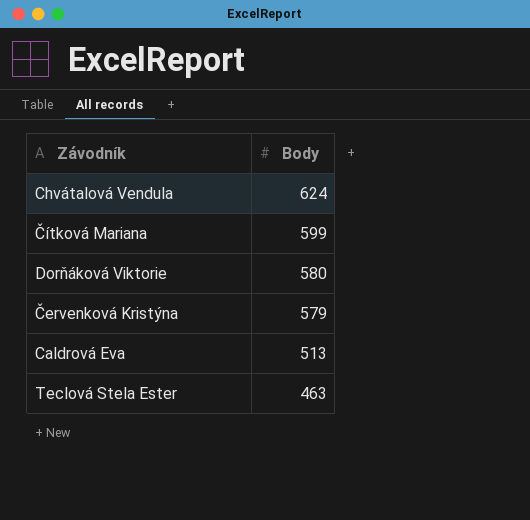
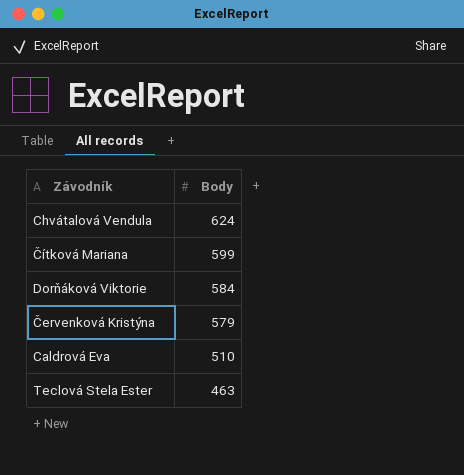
Dorňáková Viktorie | Body: 580 -> 584
Caldrová Eva | Body: 513 -> 510

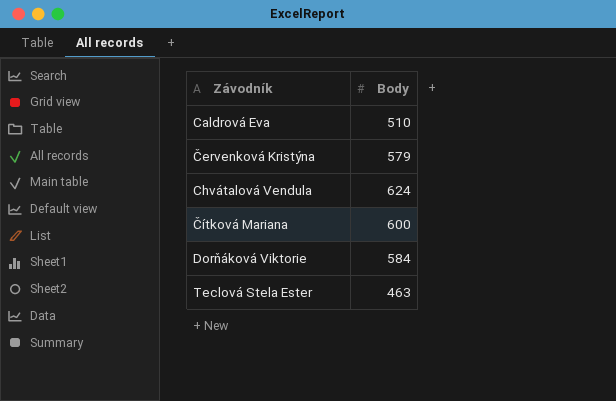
row order: Body descending -> Závodník ascending
Čítková Mariana | Body: 599 -> 600

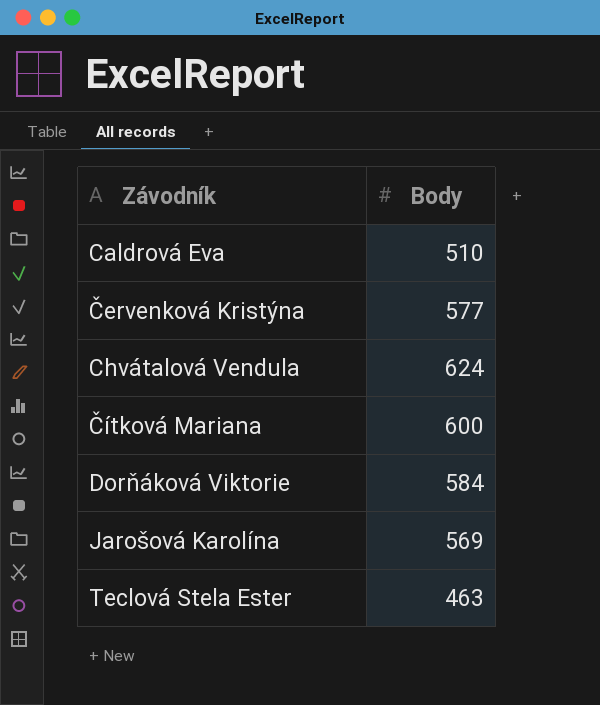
Červenková Kristýna | Body: 579 -> 577
row Jarošová Karolína: none -> 569

